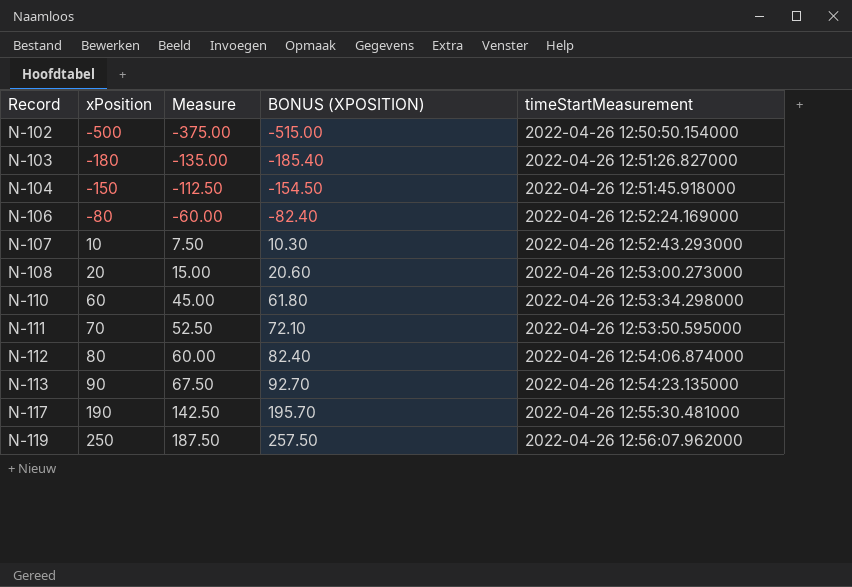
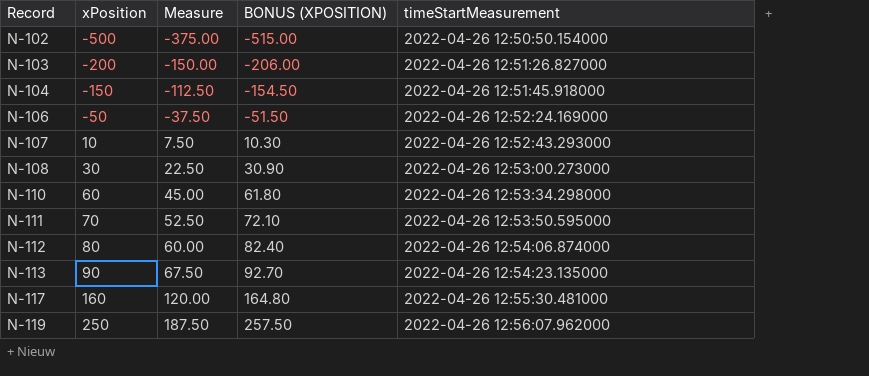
N-103 | xPosition: -180 -> -200
N-103 | Measure: -135.00 -> -150.00
N-103 | BONUS (XPOSITION): -185.40 -> -206.00
N-106 | xPosition: -80 -> -50
N-106 | Measure: -60.00 -> -37.50
N-106 | BONUS (XPOSITION): -82.40 -> -51.50
N-108 | xPosition: 20 -> 30
N-108 | Measure: 15.00 -> 22.50
N-108 | BONUS (XPOSITION): 20.60 -> 30.90
N-117 | xPosition: 190 -> 160
N-117 | Measure: 142.50 -> 120.00
N-117 | BONUS (XPOSITION): 195.70 -> 164.80

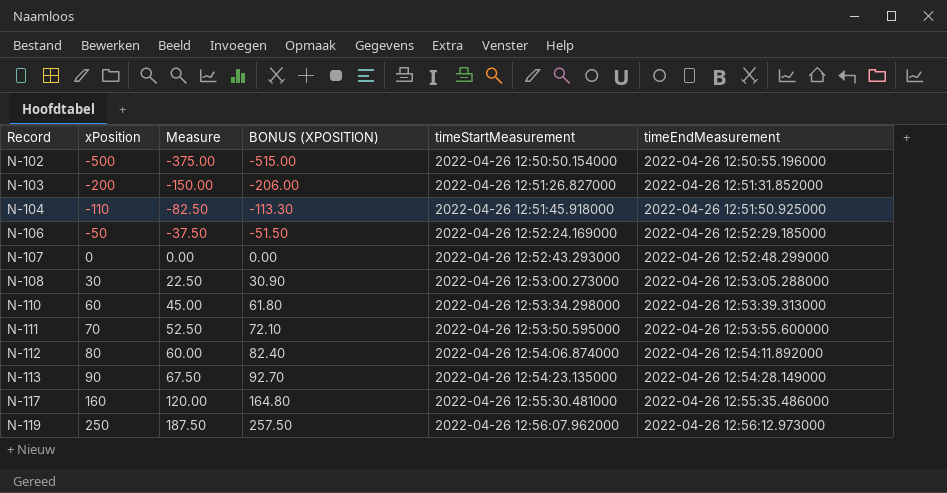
column timeEndMeasurement | position: none -> 6
N-104 | xPosition: -150 -> -110
N-104 | Measure: -112.50 -> -82.50
N-104 | BONUS (XPOSITION): -154.50 -> -113.30
N-107 | xPosition: 10 -> 0
N-107 | Measure: 7.50 -> 0.00
N-107 | BONUS (XPOSITION): 10.30 -> 0.00

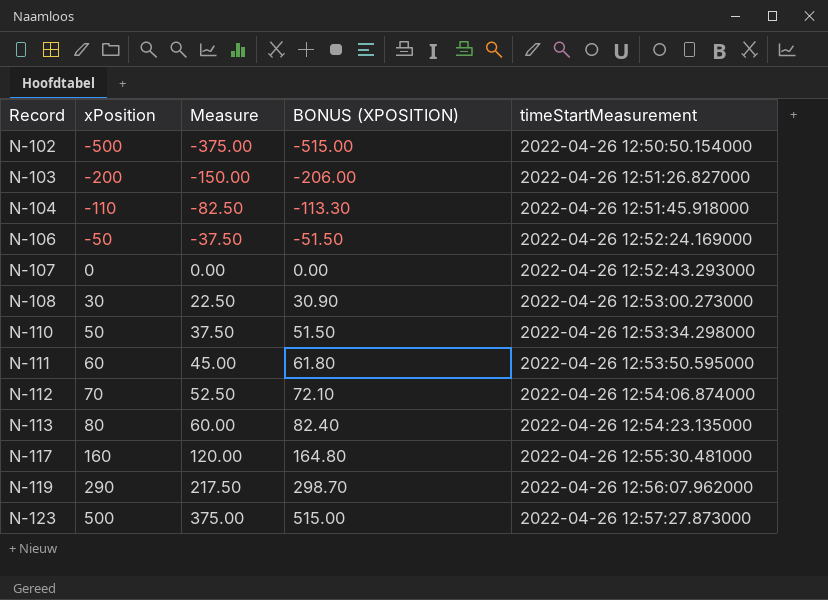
column timeEndMeasurement | position: 6 -> none
N-110 | xPosition: 60 -> 50
N-110 | Measure: 45.00 -> 37.50
N-110 | BONUS (XPOSITION): 61.80 -> 51.50
N-111 | xPosition: 70 -> 60
N-111 | Measure: 52.50 -> 45.00
N-111 | BONUS (XPOSITION): 72.10 -> 61.80
N-112 | xPosition: 80 -> 70
N-112 | Measure: 60.00 -> 52.50
N-112 | BONUS (XPOSITION): 82.40 -> 72.10
N-113 | xPosition: 90 -> 80
N-113 | Measure: 67.50 -> 60.00
N-113 | BONUS (XPOSITION): 92.70 -> 82.40
N-119 | xPosition: 250 -> 290
N-119 | Measure: 187.50 -> 217.50
N-119 | BONUS (XPOSITION): 257.50 -> 298.70
row N-123: none -> 500 | 375.00 | 515.00 | 2022-04-26 12:57:27.873000

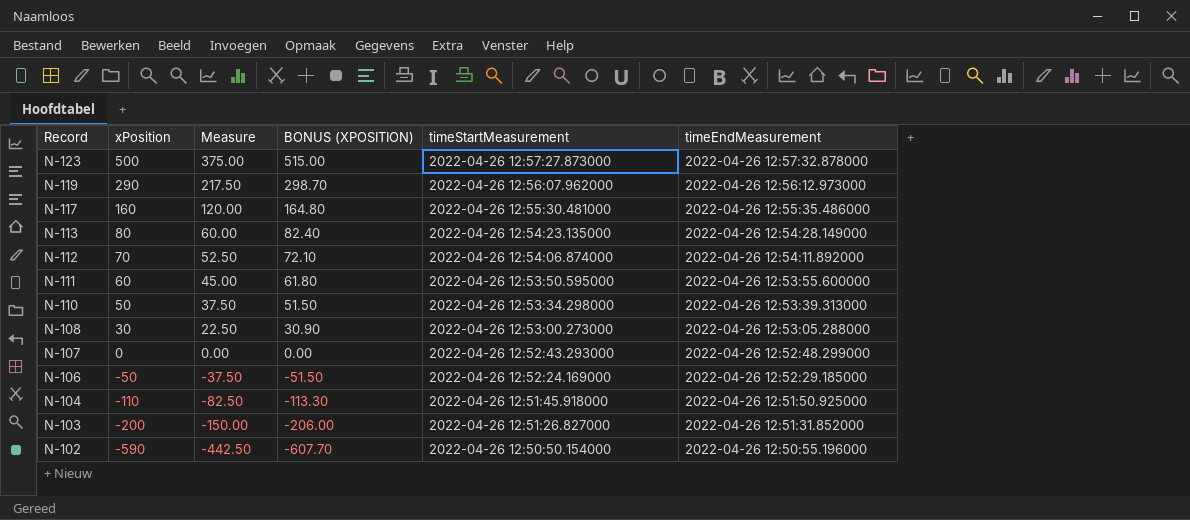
row order: Record ascending -> Record descending
column timeEndMeasurement | position: none -> 6
N-102 | xPosition: -500 -> -590
N-102 | Measure: -375.00 -> -442.50
N-102 | BONUS (XPOSITION): -515.00 -> -607.70

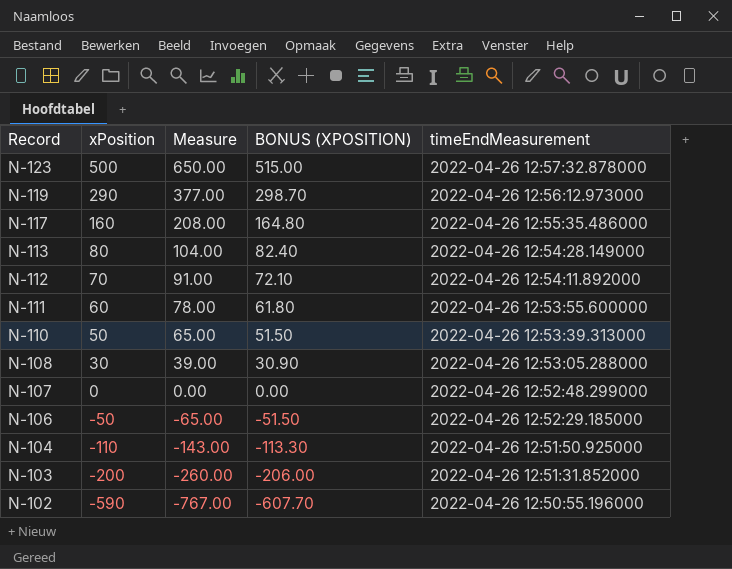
column timeStartMeasurement | position: 5 -> none
column Measure | formula: [xPosition] * 0.75 -> [xPosition] * 1.3

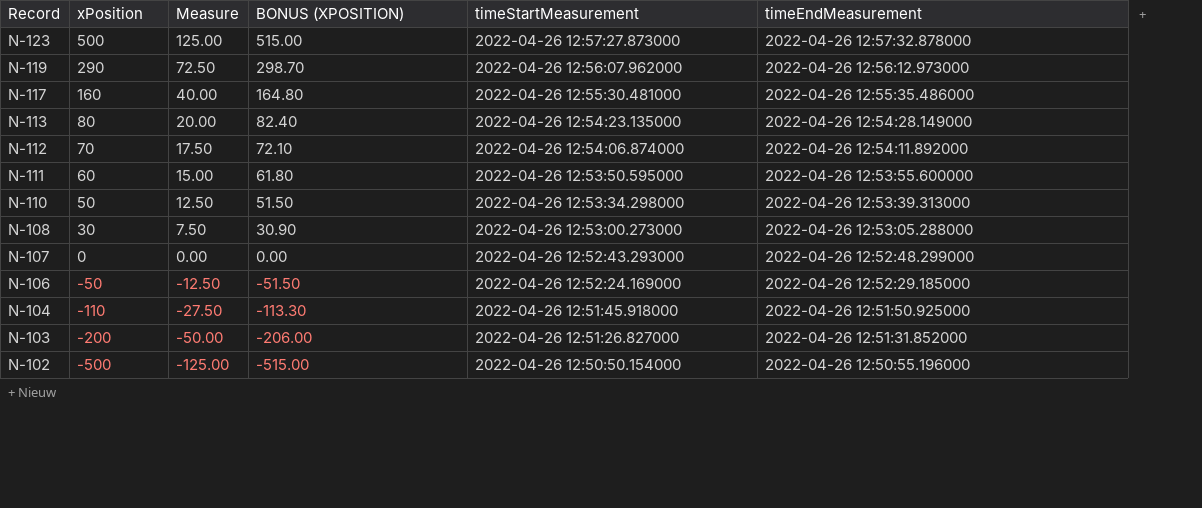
column Measure | formula: [xPosition] * 1.3 -> [xPosition] * 0.25
column timeStartMeasurement | position: none -> 5
N-102 | xPosition: -590 -> -500
N-102 | BONUS (XPOSITION): -607.70 -> -515.00

